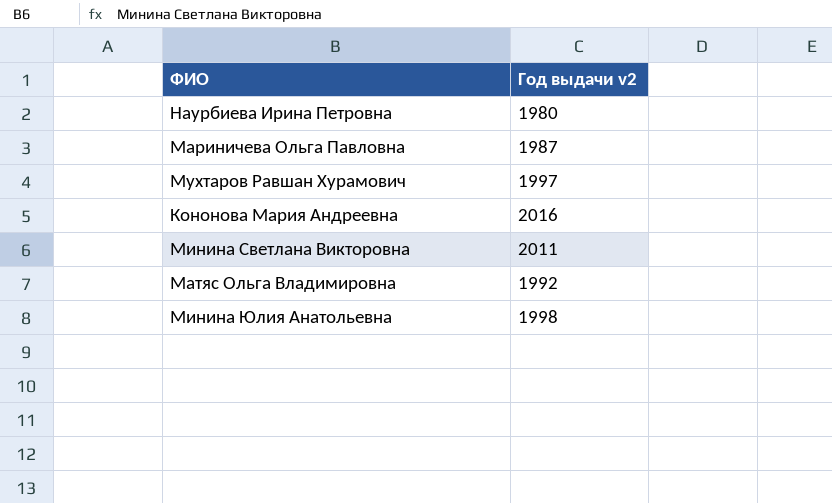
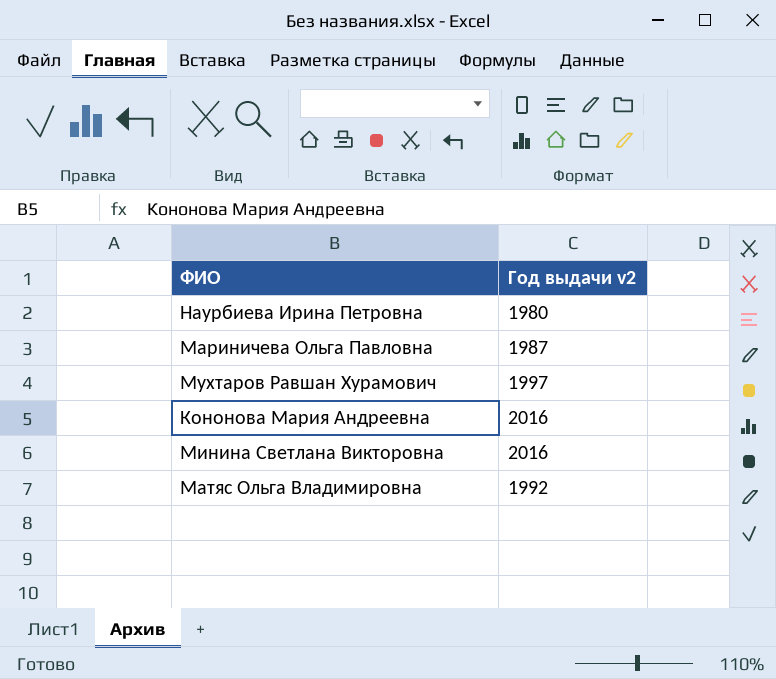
row Минина Юлия Анатольевна: 1998 -> none
Минина Светлана Викторовна | Год выдачи v2: 2011 -> 2016

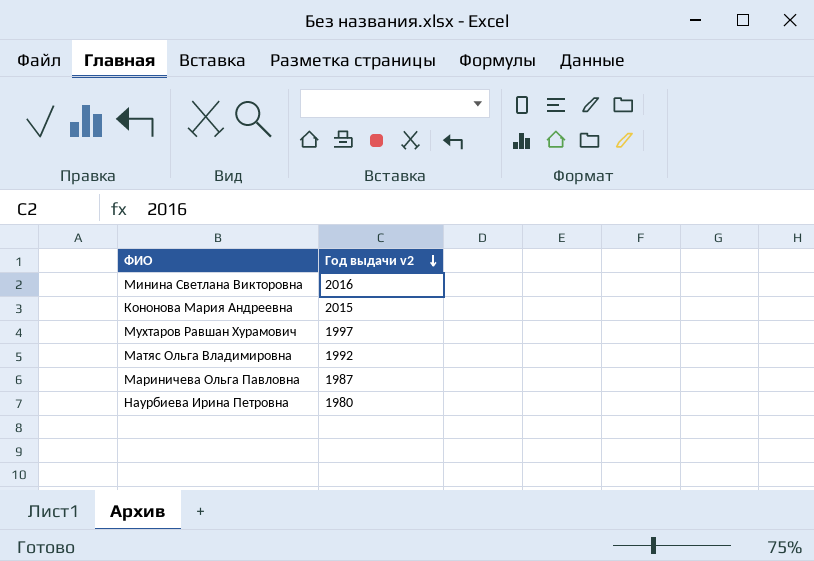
row order: none -> Год выдачи v2 descending
Кононова Мария Андреевна | Год выдачи v2: 2016 -> 2015

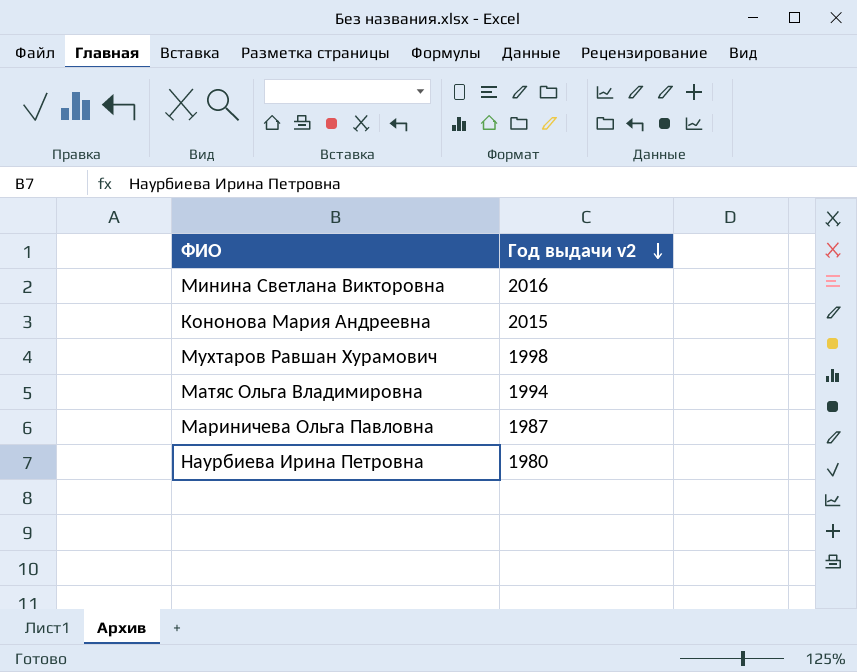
Мухтаров Равшан Хурамович | Год выдачи v2: 1997 -> 1998
Матяс Ольга Владимировна | Год выдачи v2: 1992 -> 1994

